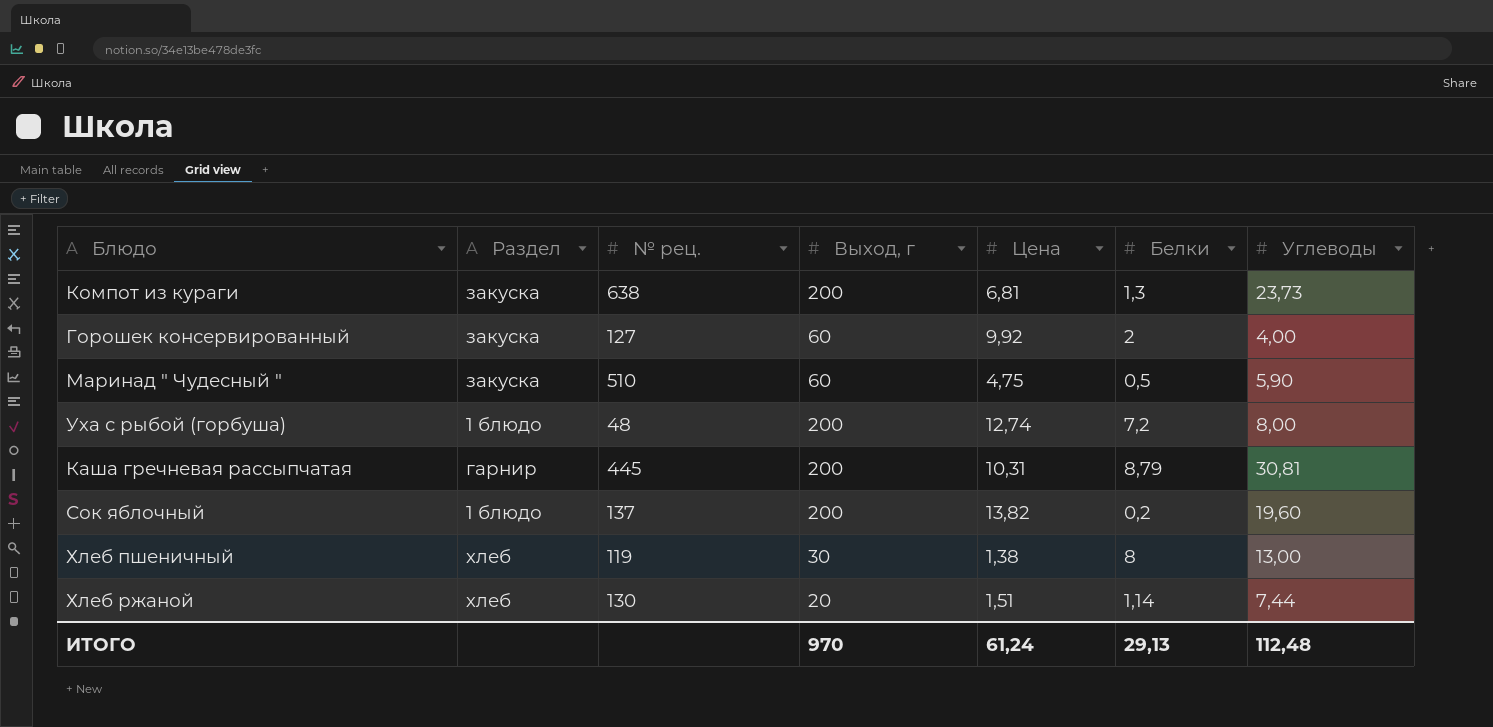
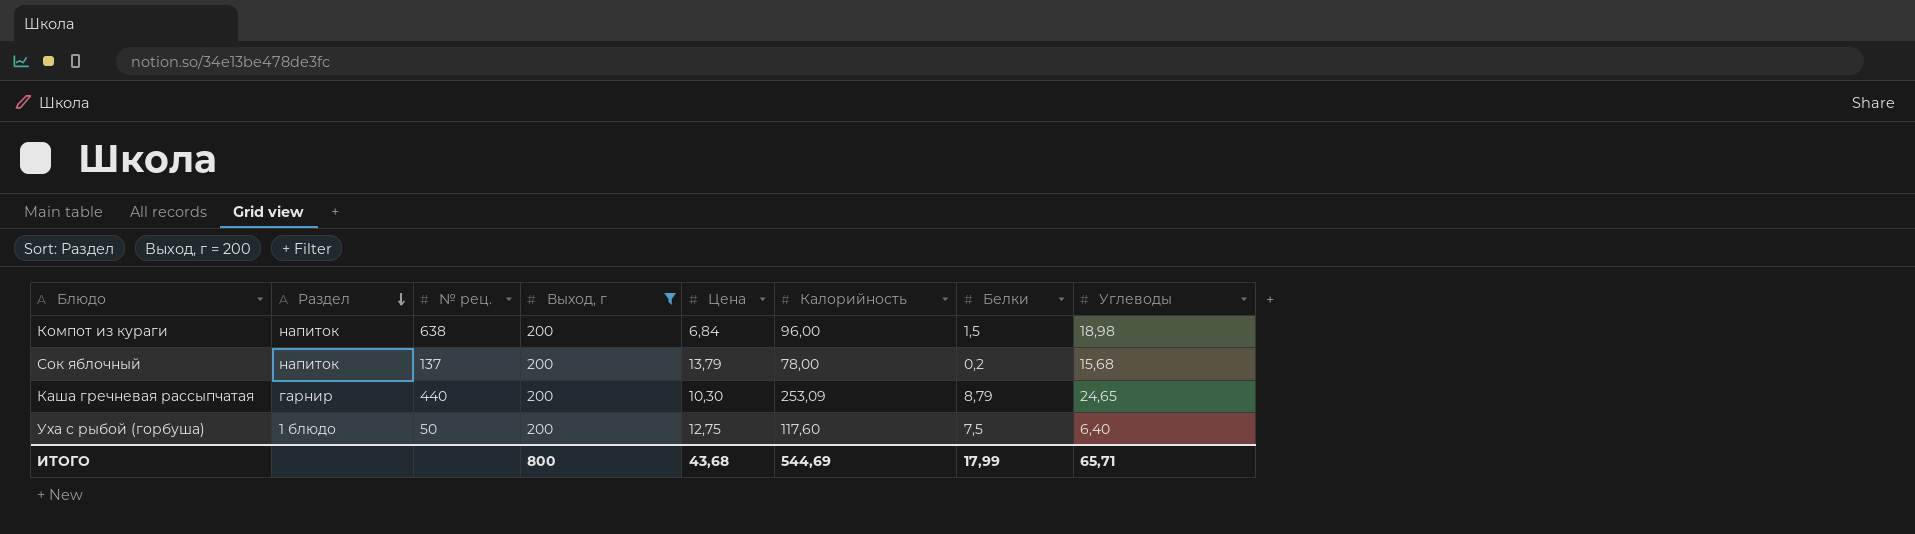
filter: none -> Выход, г = 200
row order: none -> Раздел descending
column Калорийность | position: none -> 6
Компот из кураги | Раздел: закуска -> напиток
Компот из кураги | Цена: 6,81 -> 6,84
Компот из кураги | Белки: 1,3 -> 1,5
Компот из кураги | Углеводы: 23,73 -> 18,98
Сок яблочный | Раздел: 1 блюдо -> напиток
Сок яблочный | Цена: 13,82 -> 13,79
Сок яблочный | Углеводы: 19,60 -> 15,68
Каша гречневая рассыпчатая | № рец.: 445 -> 440
Каша гречневая рассыпчатая | Цена: 10,31 -> 10,30
Каша гречневая рассыпчатая | Углеводы: 30,81 -> 24,65
Уха с рыбой (горбуша) | № рец.: 48 -> 50
Уха с рыбой (горбуша) | Цена: 12,74 -> 12,75
Уха с рыбой (горбуша) | Белки: 7,2 -> 7,5
Уха с рыбой (горбуша) | Углеводы: 8,00 -> 6,40
ИТОГО | Выход, г: 970 -> 800
ИТОГО | Цена: 61,24 -> 43,68
ИТОГО | Белки: 29,13 -> 17,99
ИТОГО | Углеводы: 112,48 -> 65,71

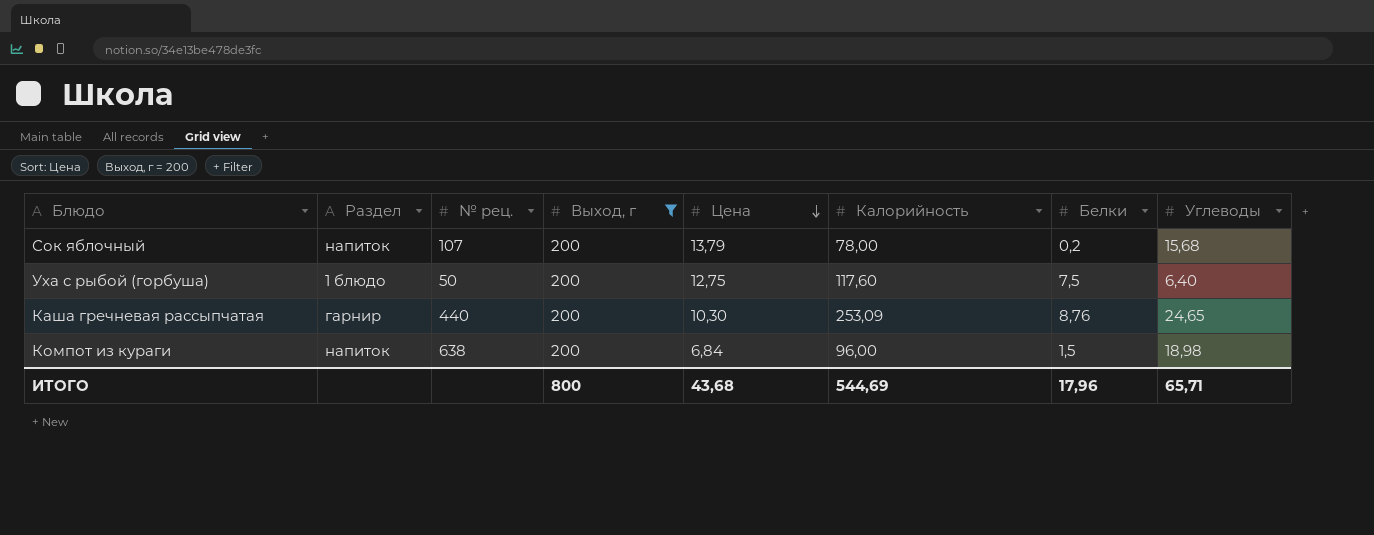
row order: Раздел descending -> Цена descending
Сок яблочный | № рец.: 137 -> 107
Каша гречневая рассыпчатая | Белки: 8,79 -> 8,76
ИТОГО | Белки: 17,99 -> 17,96

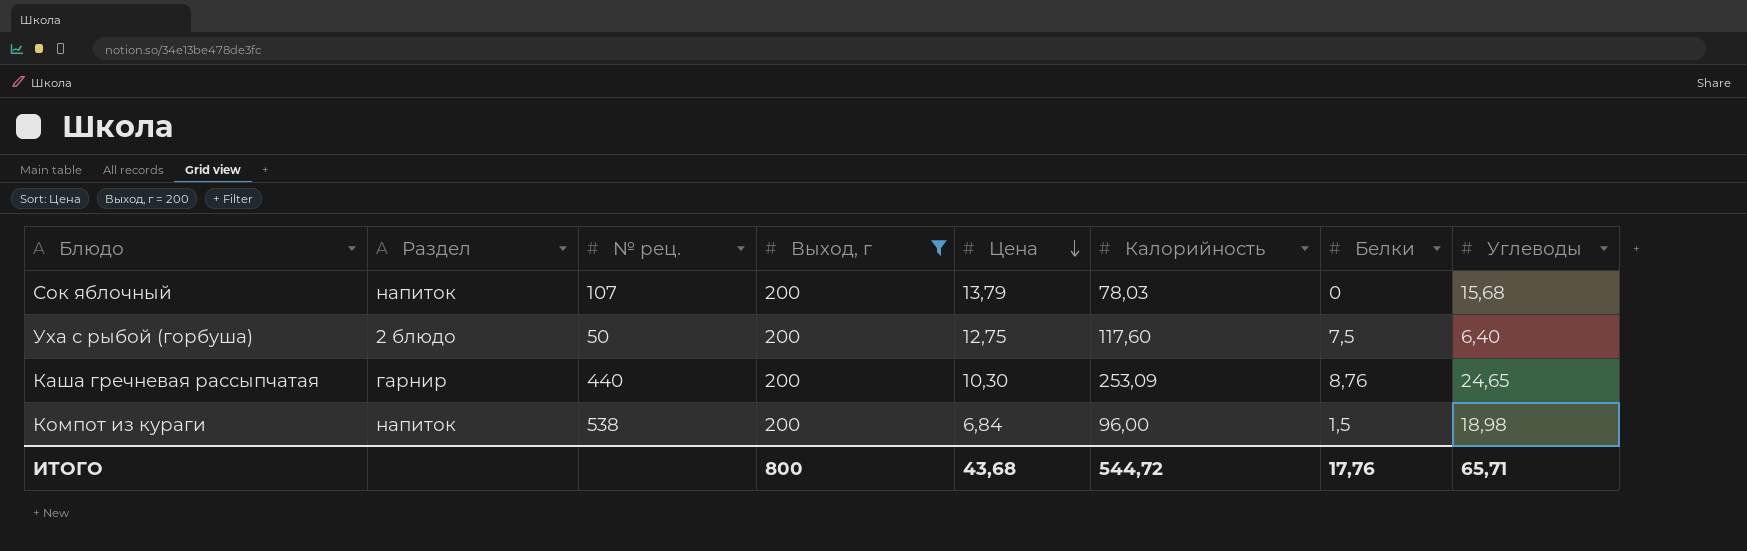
Сок яблочный | Калорийность: 78,00 -> 78,03
Сок яблочный | Белки: 0,2 -> 0
Уха с рыбой (горбуша) | Раздел: 1 блюдо -> 2 блюдо
Компот из кураги | № рец.: 638 -> 538
ИТОГО | Калорийность: 544,69 -> 544,72
ИТОГО | Белки: 17,96 -> 17,76

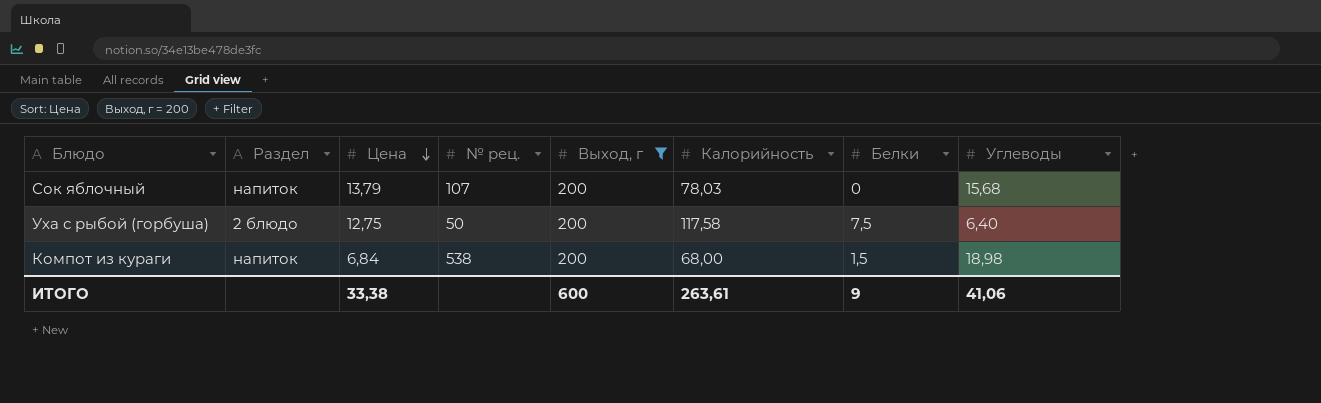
column Цена | position: 5 -> 3
row Каша гречневая рассыпчатая: гарнир | 440 | 200 | 10,30 | 253,09 | 8,76 | 24,65 -> none
Уха с рыбой (горбуша) | Калорийность: 117,60 -> 117,58
Компот из кураги | Калорийность: 96,00 -> 68,00
ИТОГО | Цена: 43,68 -> 33,38
ИТОГО | Выход, г: 800 -> 600
ИТОГО | Калорийность: 544,72 -> 263,61
ИТОГО | Белки: 17,76 -> 9
ИТОГО | Углеводы: 65,71 -> 41,06

